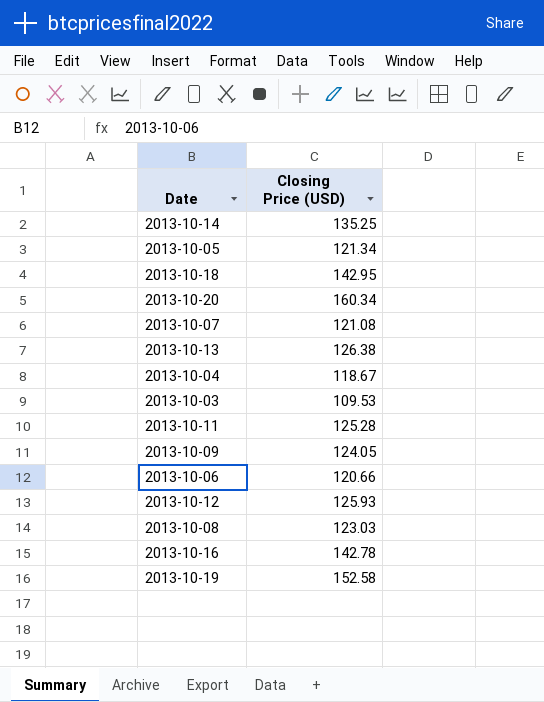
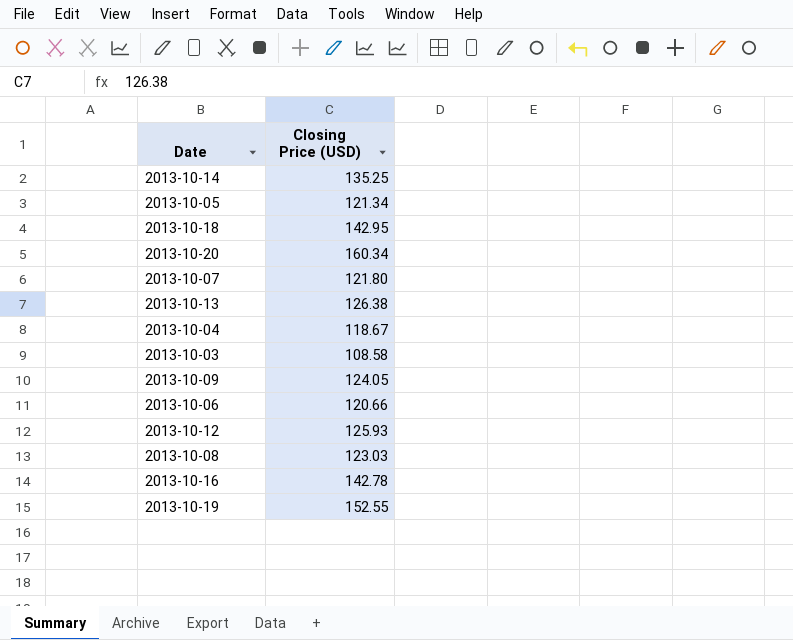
row 2013-10-11: 125.28 -> none
2013-10-07 | Closing Price (USD): 121.08 -> 121.80
2013-10-03 | Closing Price (USD): 109.53 -> 108.58
2013-10-19 | Closing Price (USD): 152.58 -> 152.55

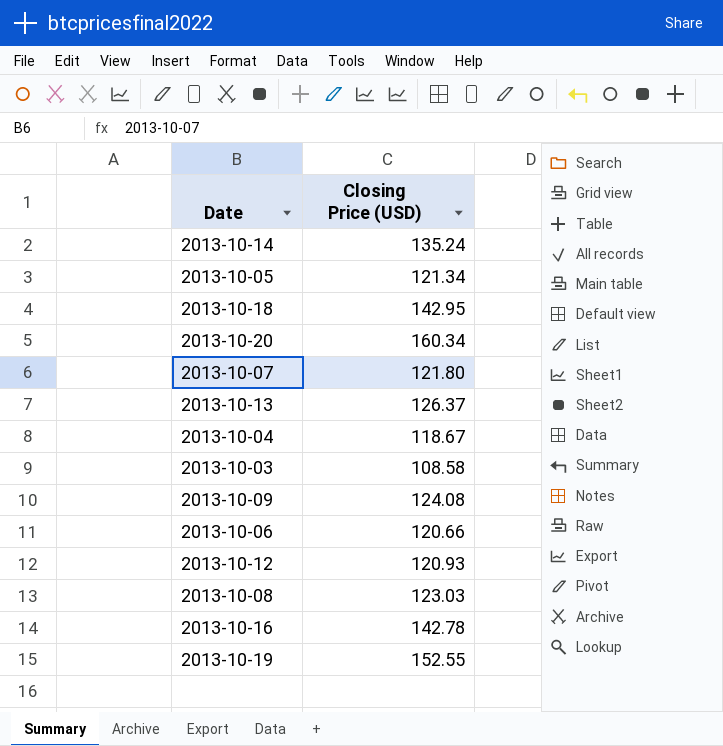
2013-10-14 | Closing Price (USD): 135.25 -> 135.24
2013-10-13 | Closing Price (USD): 126.38 -> 126.37
2013-10-09 | Closing Price (USD): 124.05 -> 124.08
2013-10-12 | Closing Price (USD): 125.93 -> 120.93

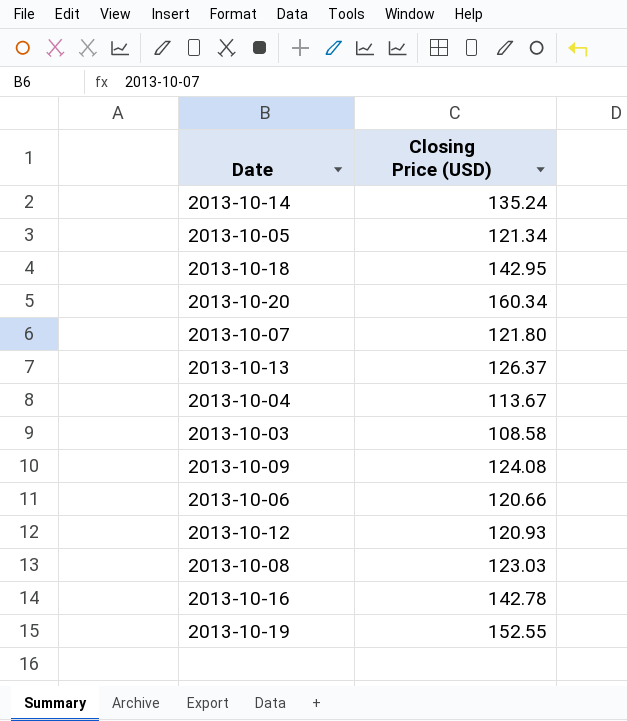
2013-10-04 | Closing Price (USD): 118.67 -> 113.67

